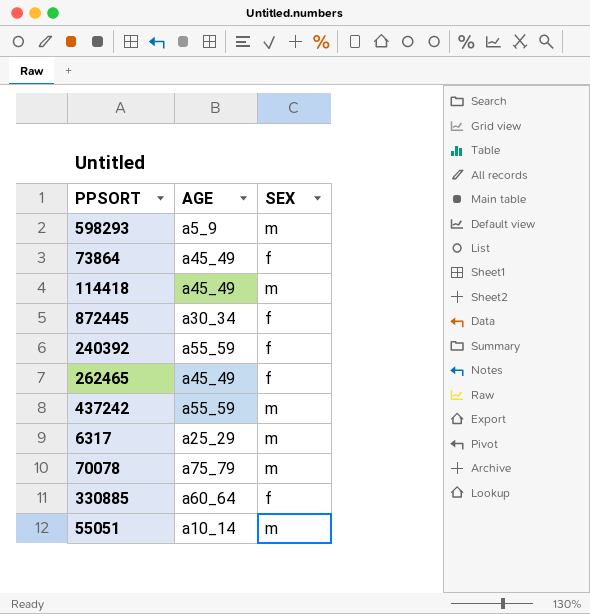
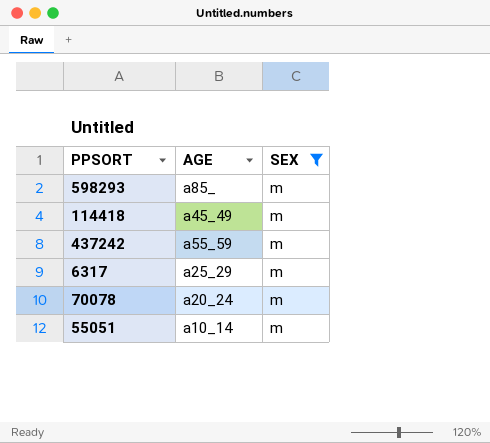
filter: none -> SEX = m
598293 | AGE: a5_9 -> a85_
70078 | AGE: a75_79 -> a20_24

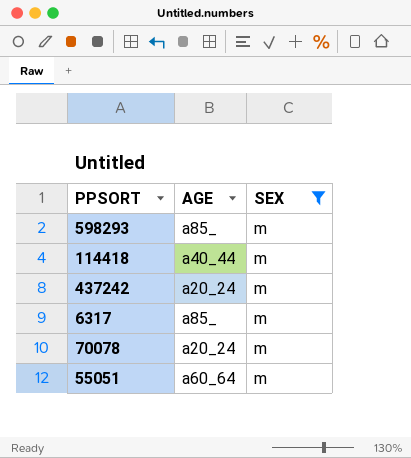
114418 | AGE: a45_49 -> a40_44
437242 | AGE: a55_59 -> a20_24
6317 | AGE: a25_29 -> a85_
55051 | AGE: a10_14 -> a60_64

